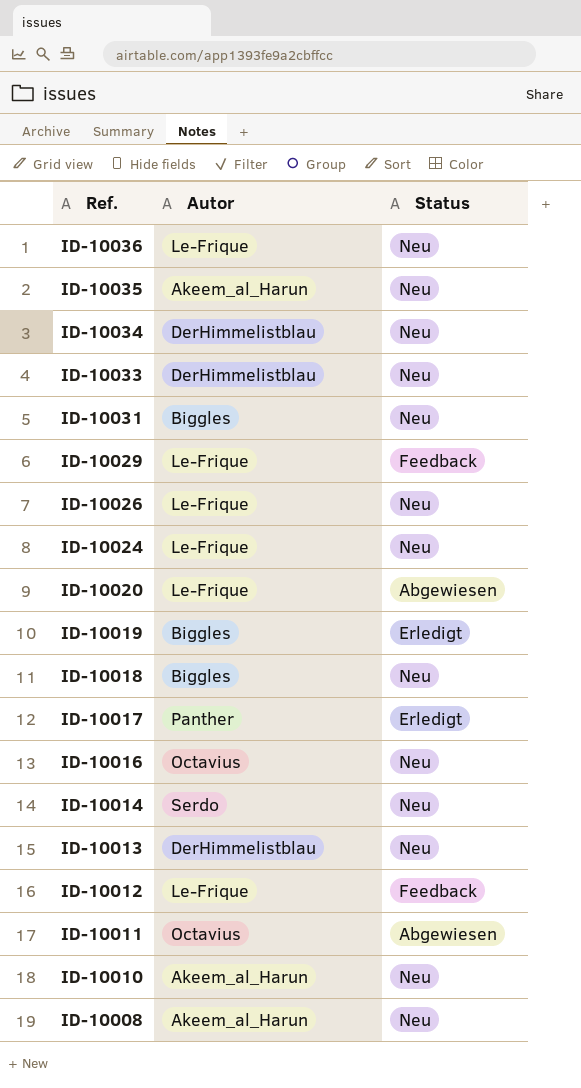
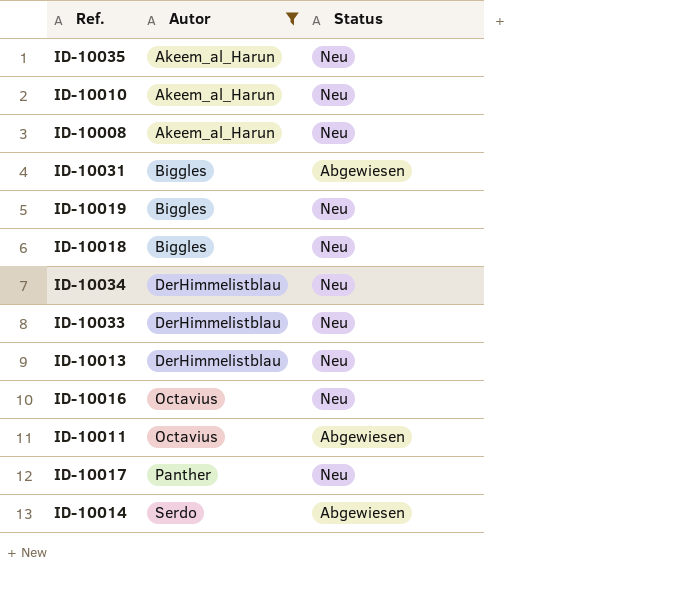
filter: none -> Autor != Le-Frique
row order: Ref. descending -> Autor ascending
ID-10031 | Status: Neu -> Abgewiesen
ID-10019 | Status: Erledigt -> Neu
ID-10017 | Status: Erledigt -> Neu
ID-10014 | Status: Neu -> Abgewiesen

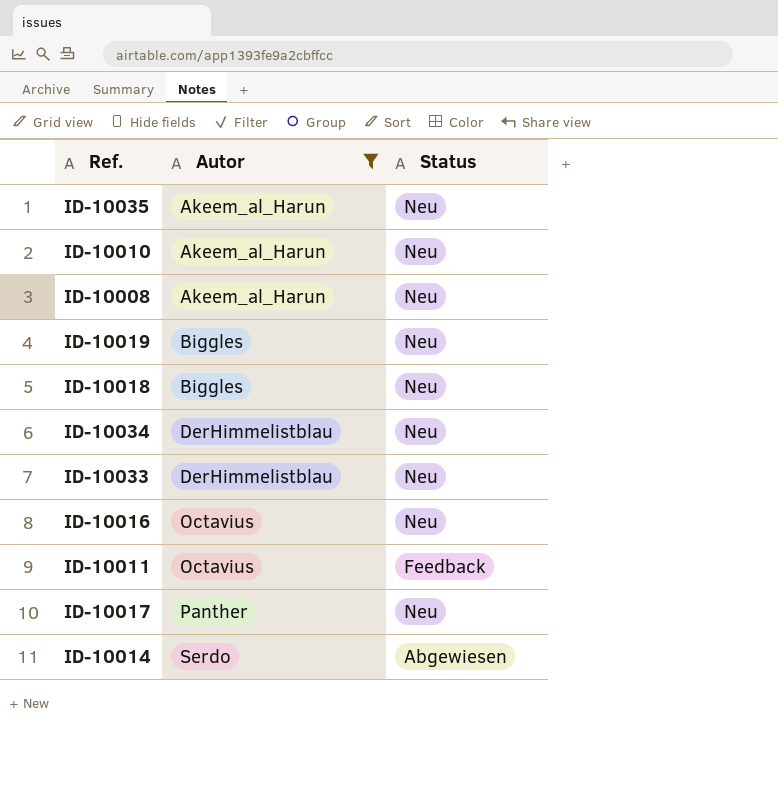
row ID-10031: Biggles | Abgewiesen -> none
row ID-10013: DerHimmelistblau | Neu -> none
ID-10011 | Status: Abgewiesen -> Feedback

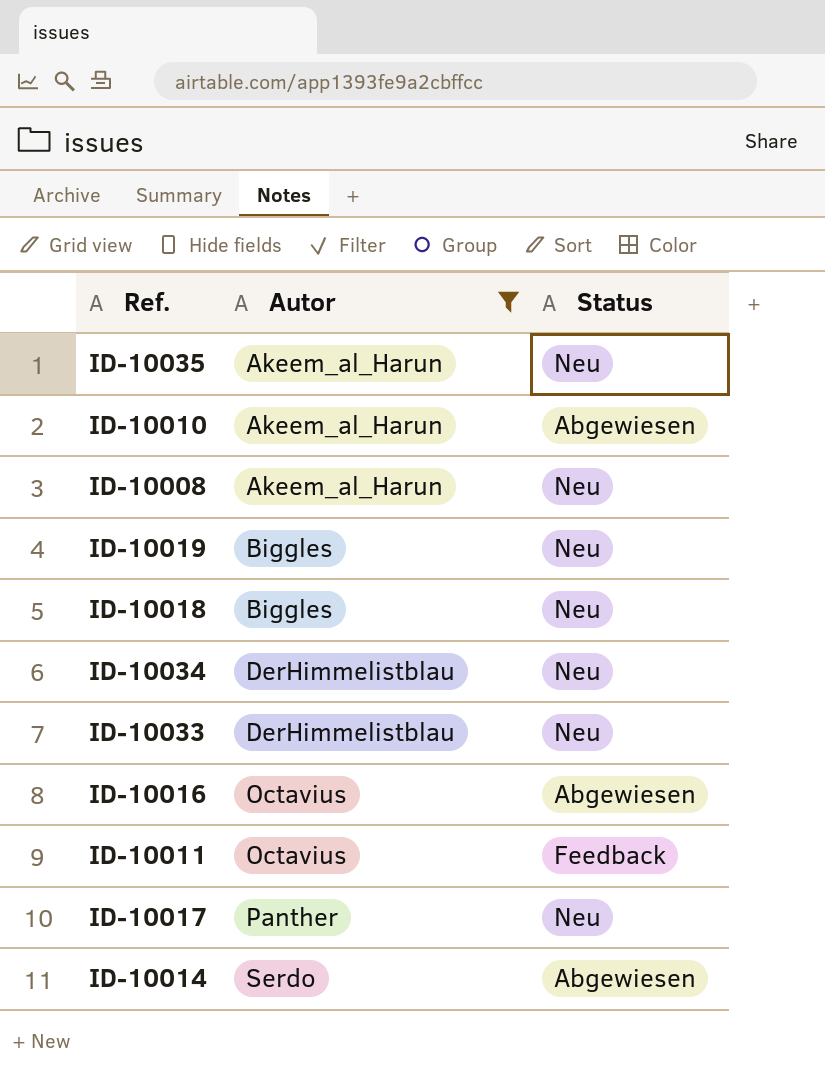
ID-10010 | Status: Neu -> Abgewiesen
ID-10016 | Status: Neu -> Abgewiesen

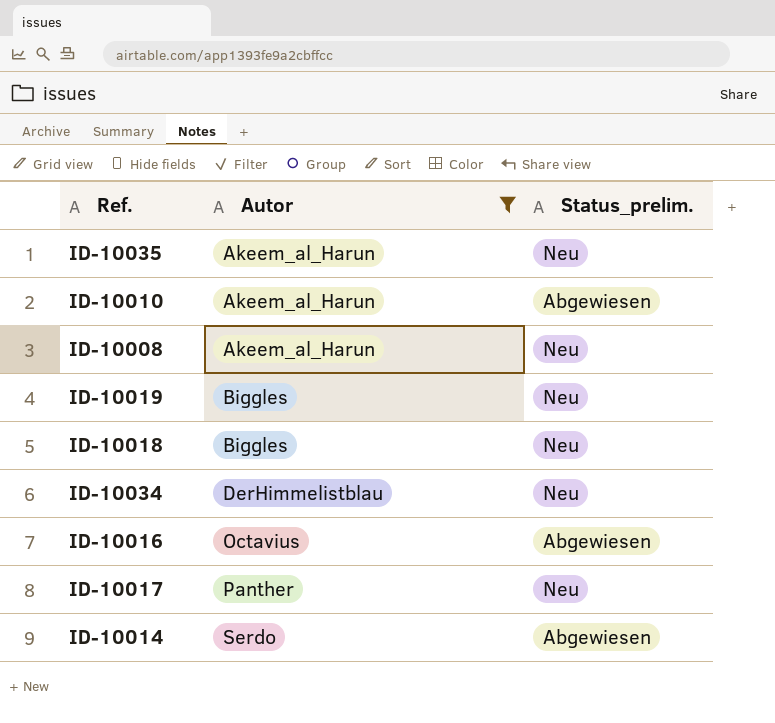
column name: Status -> Status_prelim.
row ID-10033: DerHimmelistblau | Neu -> none
row ID-10011: Octavius | Feedback -> none

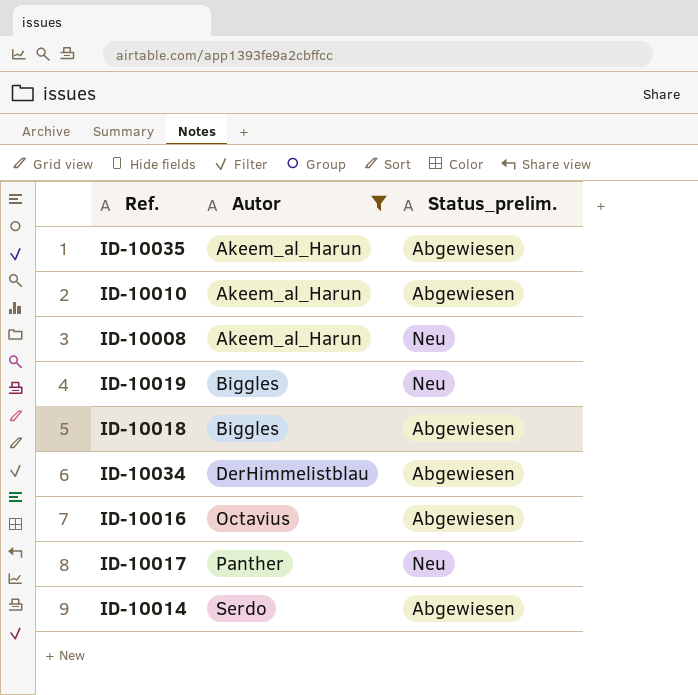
ID-10035 | Status_prelim.: Neu -> Abgewiesen
ID-10018 | Status_prelim.: Neu -> Abgewiesen
ID-10034 | Status_prelim.: Neu -> Abgewiesen

